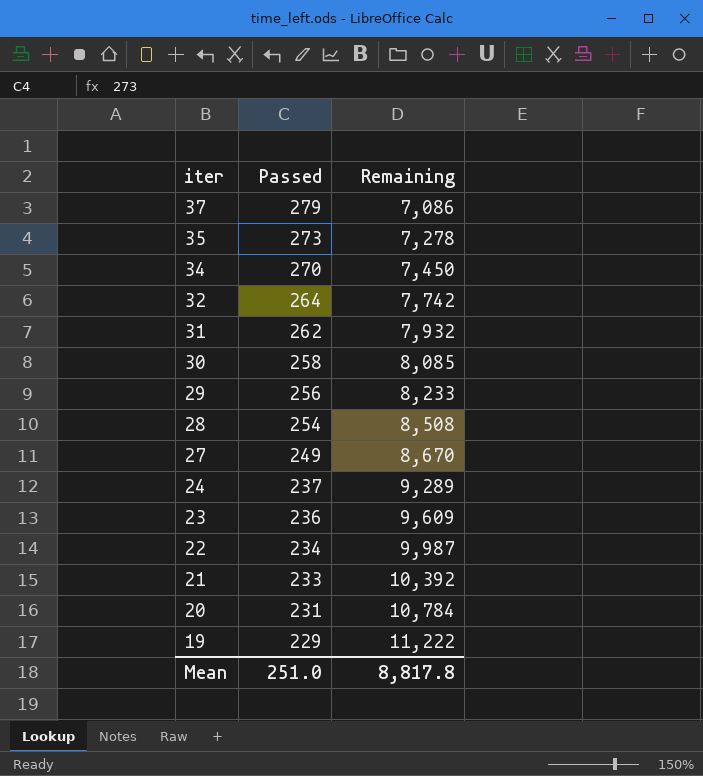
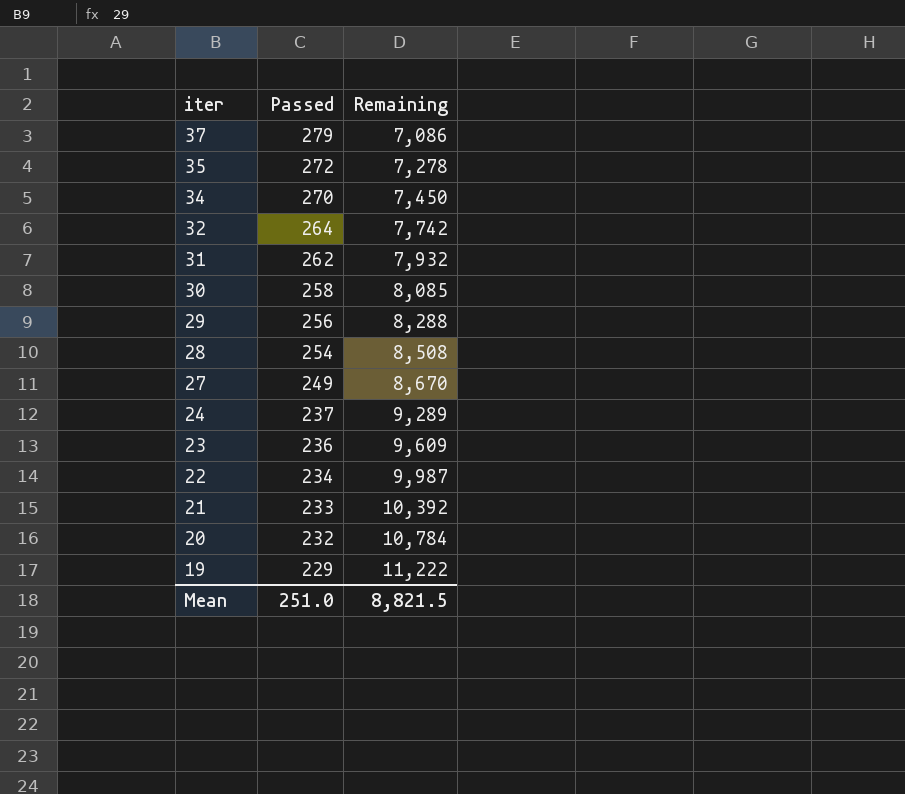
35 | Passed: 273 -> 272
29 | Remaining: 8,233 -> 8,288
20 | Passed: 231 -> 232
Mean | Remaining: 8,817.8 -> 8,821.5

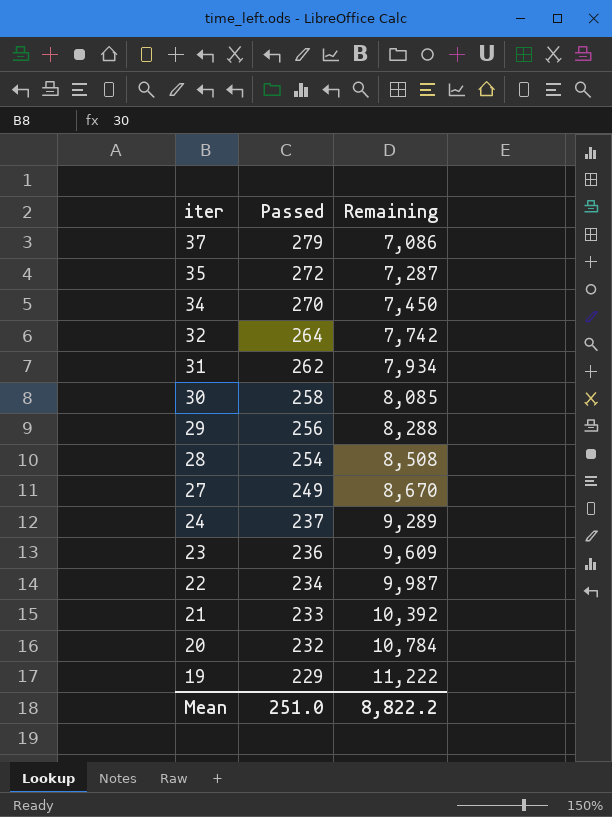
35 | Remaining: 7,278 -> 7,287
31 | Remaining: 7,932 -> 7,934
Mean | Remaining: 8,821.5 -> 8,822.2

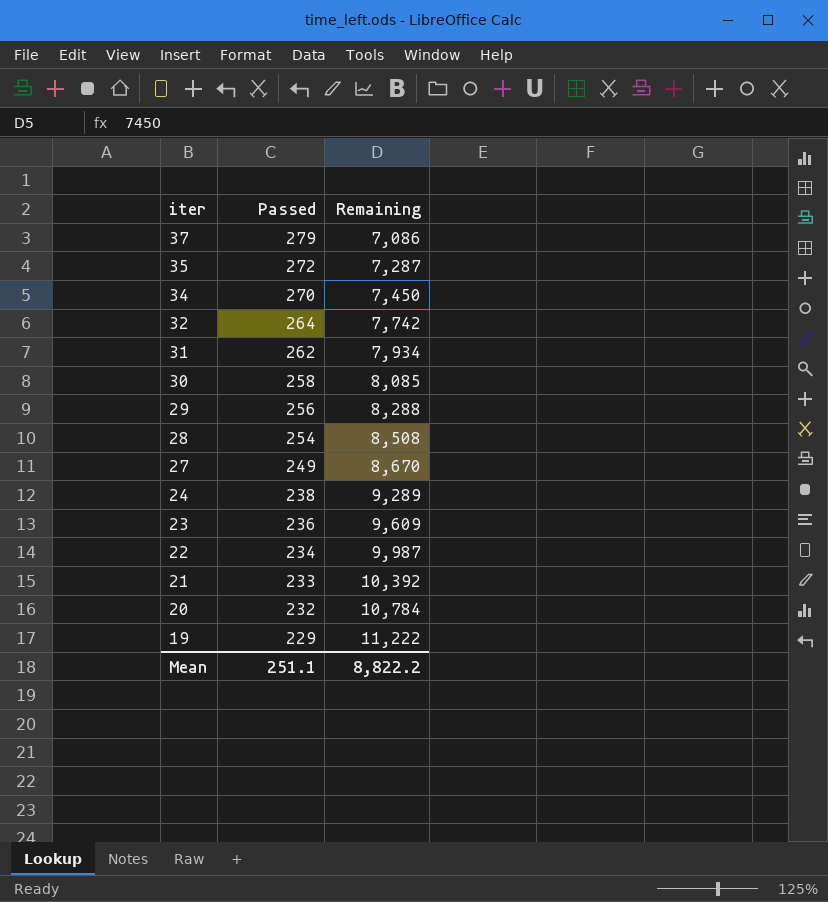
24 | Passed: 237 -> 238
Mean | Passed: 251.0 -> 251.1

